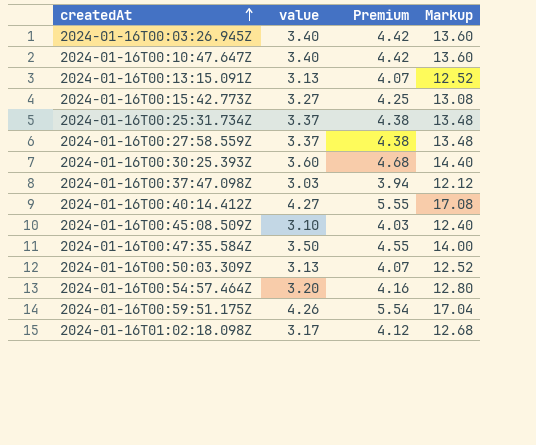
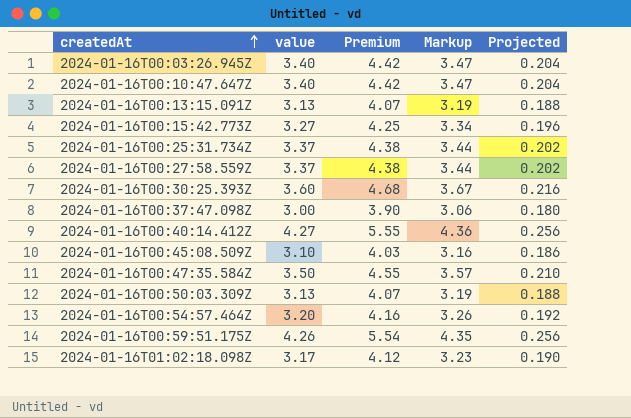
column Markup | formula: [value] * 4 -> [value] * 1.02
column Projected | formula: none -> [value] * 0.06
2024-01-16T00:37:47.098Z | value: 3.03 -> 3.00
2024-01-16T00:37:47.098Z | Premium: 3.94 -> 3.90

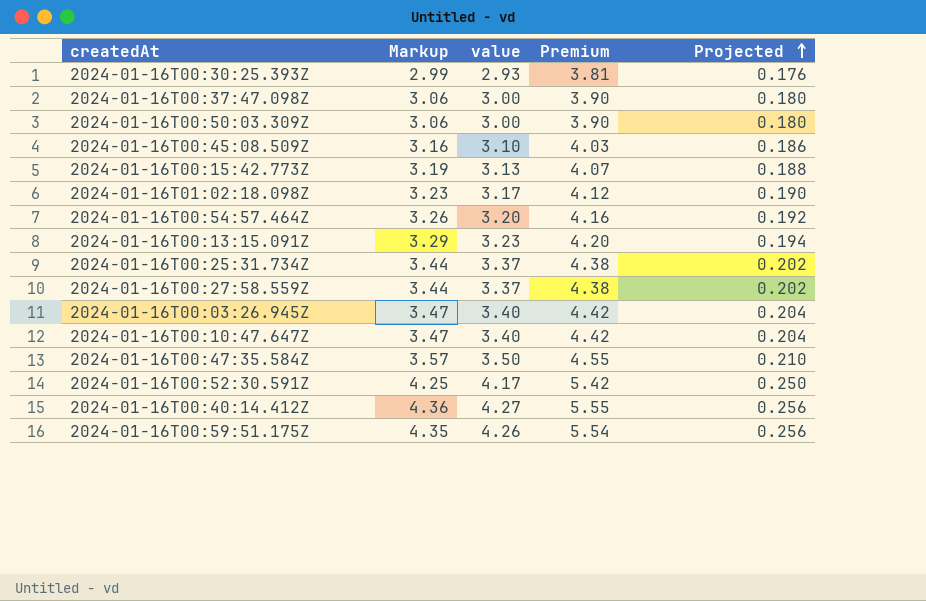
row order: createdAt ascending -> Projected ascending
column Markup | position: 4 -> 2
2024-01-16T00:30:25.393Z | Markup: 3.67 -> 2.99
2024-01-16T00:30:25.393Z | value: 3.60 -> 2.93
2024-01-16T00:30:25.393Z | Premium: 4.68 -> 3.81
2024-01-16T00:30:25.393Z | Projected: 0.216 -> 0.176
2024-01-16T00:50:03.309Z | Markup: 3.19 -> 3.06
2024-01-16T00:50:03.309Z | value: 3.13 -> 3.00
2024-01-16T00:50:03.309Z | Premium: 4.07 -> 3.90
2024-01-16T00:50:03.309Z | Projected: 0.188 -> 0.180
2024-01-16T00:15:42.773Z | Markup: 3.34 -> 3.19
2024-01-16T00:15:42.773Z | value: 3.27 -> 3.13
2024-01-16T00:15:42.773Z | Premium: 4.25 -> 4.07
2024-01-16T00:15:42.773Z | Projected: 0.196 -> 0.188
2024-01-16T00:13:15.091Z | Markup: 3.19 -> 3.29
2024-01-16T00:13:15.091Z | value: 3.13 -> 3.23
2024-01-16T00:13:15.091Z | Premium: 4.07 -> 4.20
2024-01-16T00:13:15.091Z | Projected: 0.188 -> 0.194
row 2024-01-16T00:52:30.591Z: none -> 4.25 | 4.17 | 5.42 | 0.250

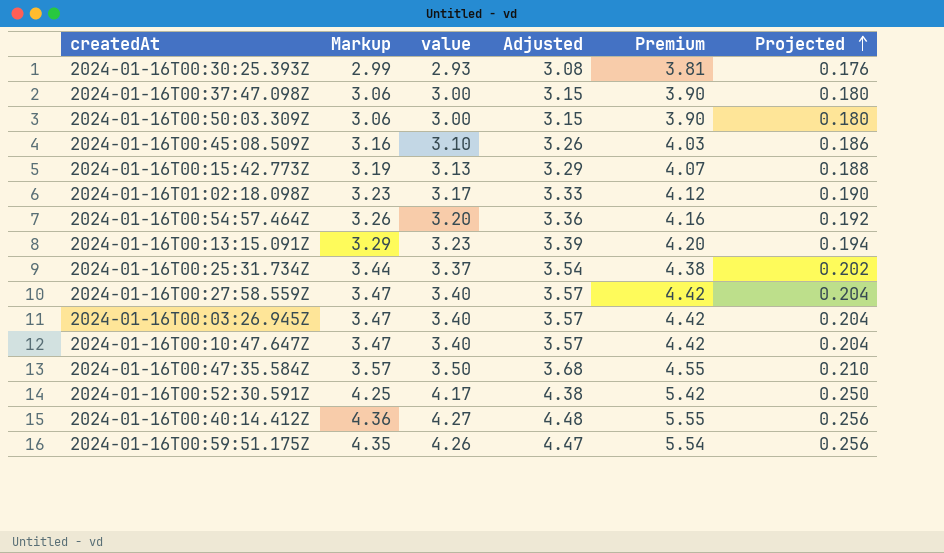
column Adjusted | formula: none -> [value] * 1.05
2024-01-16T00:27:58.559Z | Markup: 3.44 -> 3.47
2024-01-16T00:27:58.559Z | value: 3.37 -> 3.40
2024-01-16T00:27:58.559Z | Premium: 4.38 -> 4.42
2024-01-16T00:27:58.559Z | Projected: 0.202 -> 0.204

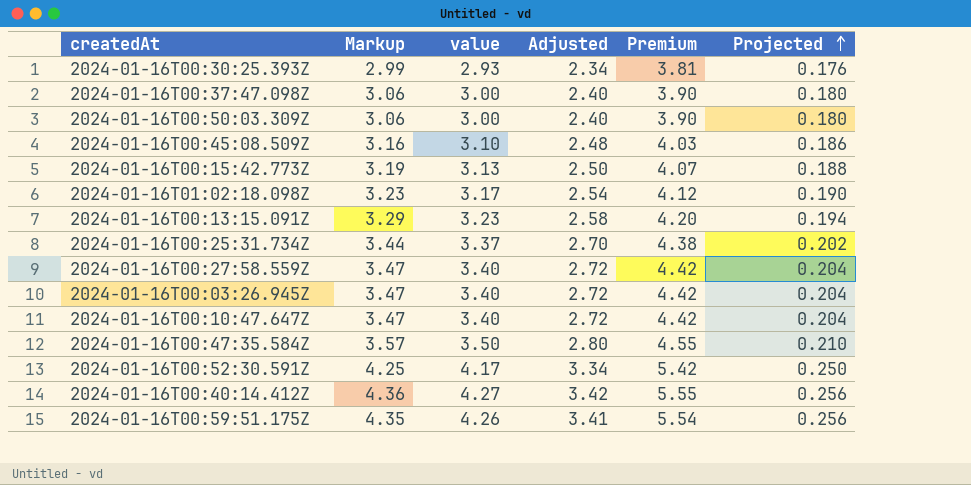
column Adjusted | formula: [value] * 1.05 -> [value] * 0.8
row 2024-01-16T00:54:57.464Z: 3.26 | 3.20 | 3.36 | 4.16 | 0.192 -> none

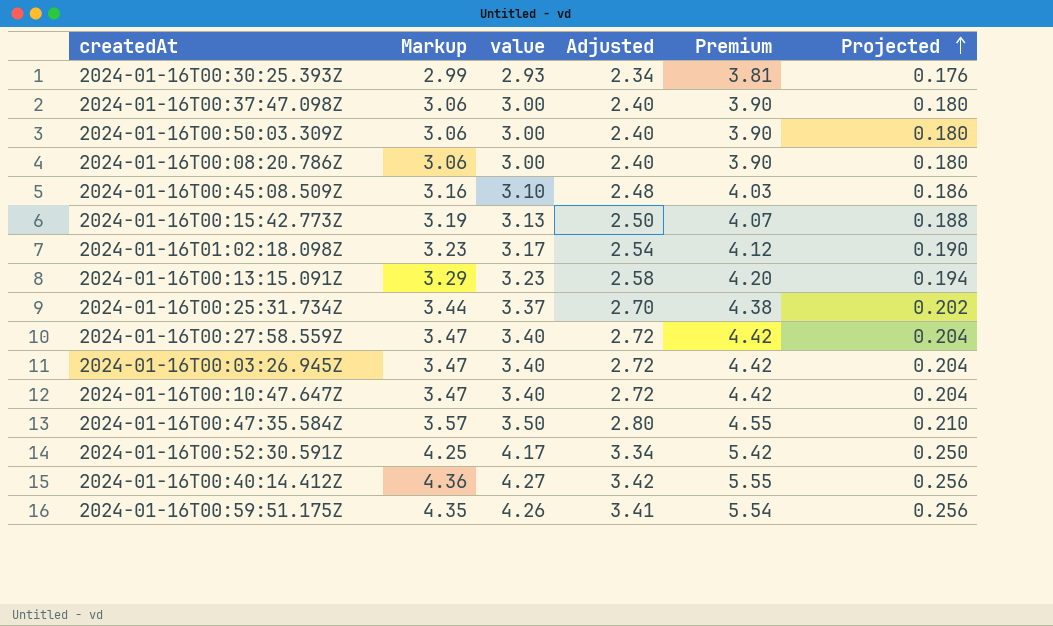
row 2024-01-16T00:08:20.786Z: none -> 3.06 | 3.00 | 2.40 | 3.90 | 0.180

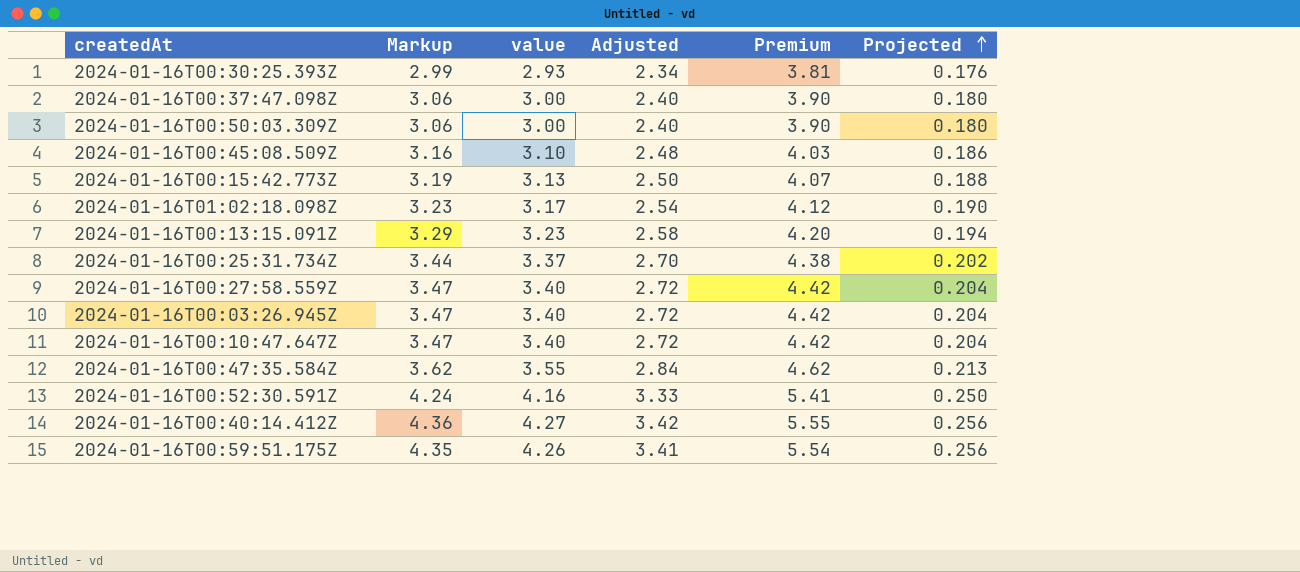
row 2024-01-16T00:08:20.786Z: 3.06 | 3.00 | 2.40 | 3.90 | 0.180 -> none
2024-01-16T00:47:35.584Z | Markup: 3.57 -> 3.62
2024-01-16T00:47:35.584Z | value: 3.50 -> 3.55
2024-01-16T00:47:35.584Z | Adjusted: 2.80 -> 2.84
2024-01-16T00:47:35.584Z | Premium: 4.55 -> 4.62
2024-01-16T00:47:35.584Z | Projected: 0.210 -> 0.213
2024-01-16T00:52:30.591Z | Markup: 4.25 -> 4.24
2024-01-16T00:52:30.591Z | value: 4.17 -> 4.16
2024-01-16T00:52:30.591Z | Adjusted: 3.34 -> 3.33
2024-01-16T00:52:30.591Z | Premium: 5.42 -> 5.41

